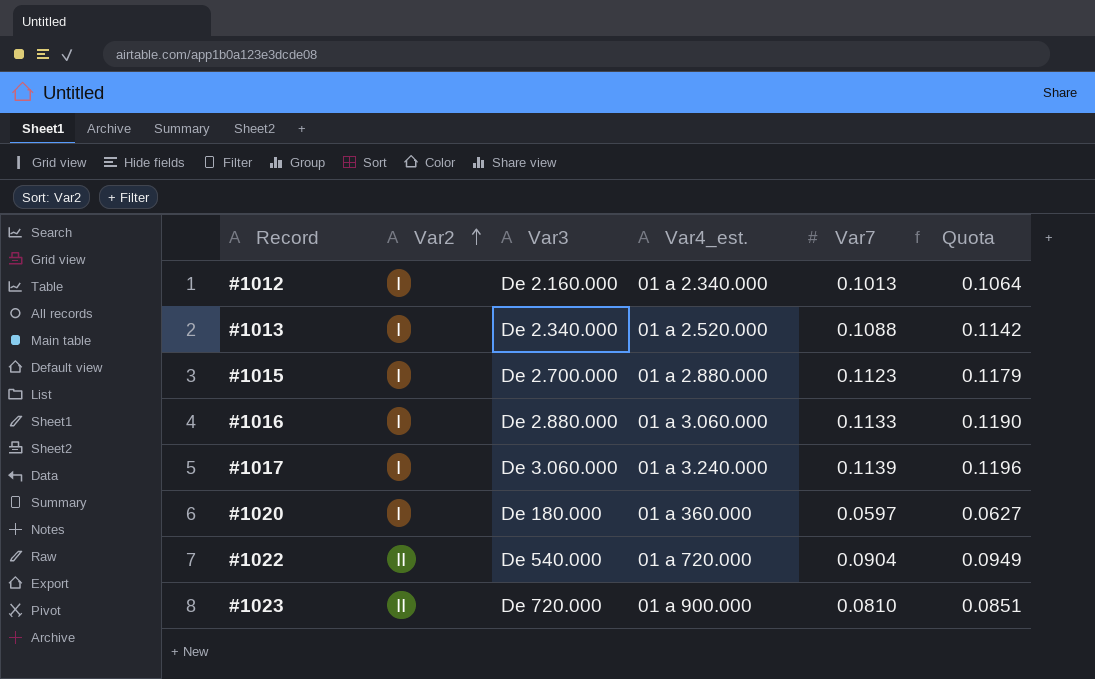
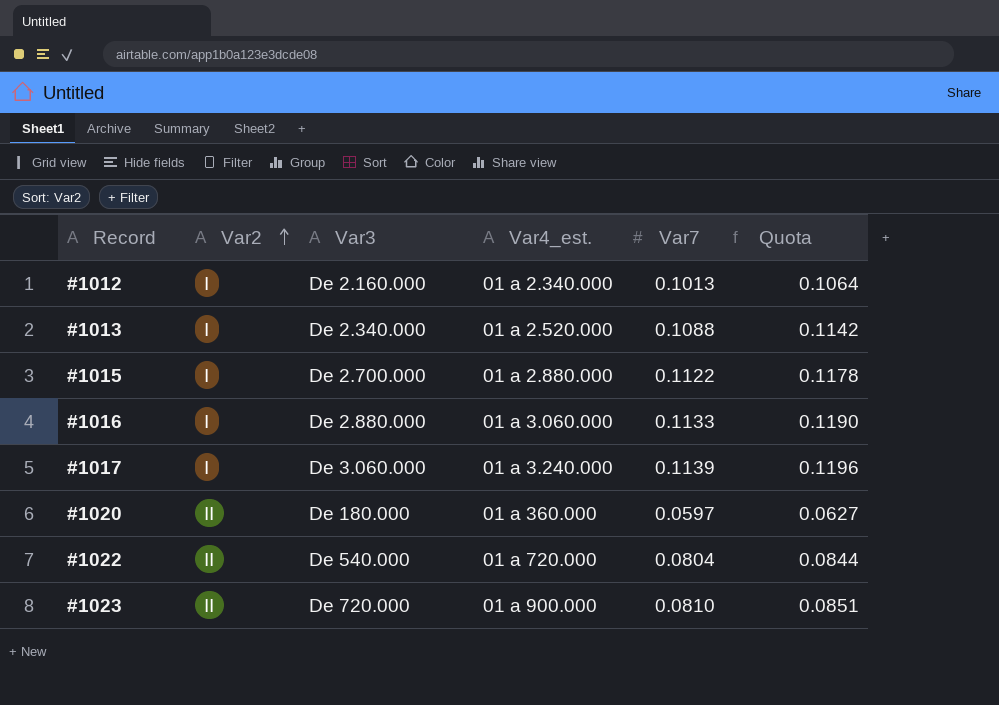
#1015 | Var7: 0.1123 -> 0.1122
#1015 | Quota: 0.1179 -> 0.1178
#1020 | Var2: I -> II
#1022 | Var7: 0.0904 -> 0.0804
#1022 | Quota: 0.0949 -> 0.0844

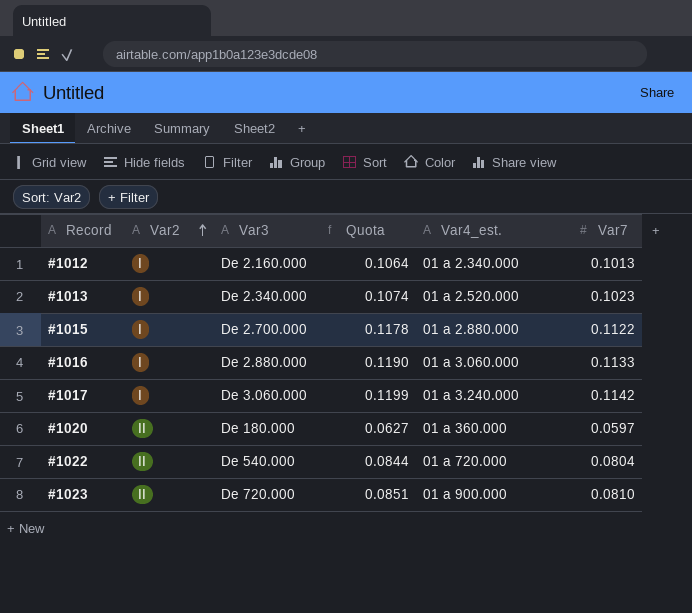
column Quota | position: 6 -> 4
#1013 | Quota: 0.1142 -> 0.1074
#1013 | Var7: 0.1088 -> 0.1023
#1017 | Quota: 0.1196 -> 0.1199
#1017 | Var7: 0.1139 -> 0.1142

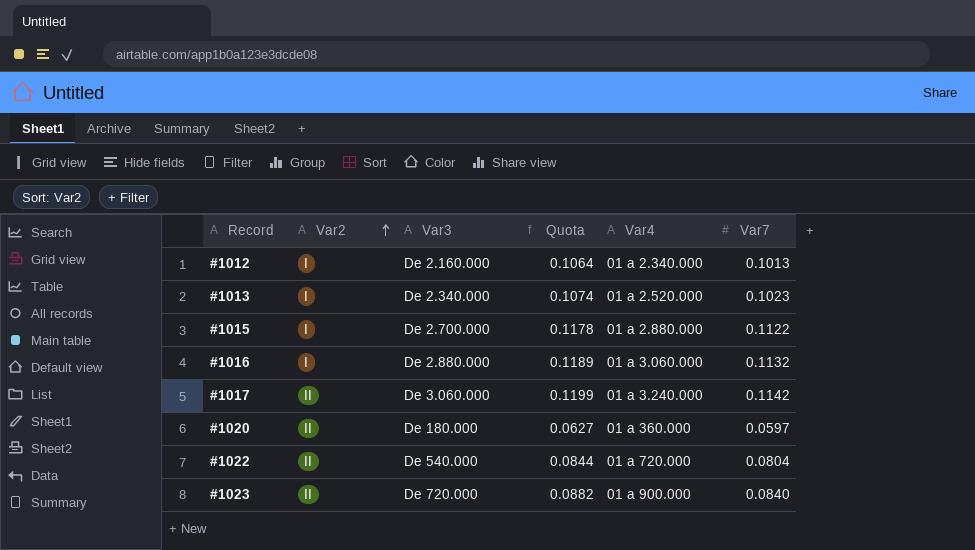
column name: Var4_est. -> Var4
#1016 | Quota: 0.1190 -> 0.1189
#1016 | Var7: 0.1133 -> 0.1132
#1017 | Var2: I -> II
#1023 | Quota: 0.0851 -> 0.0882
#1023 | Var7: 0.0810 -> 0.0840

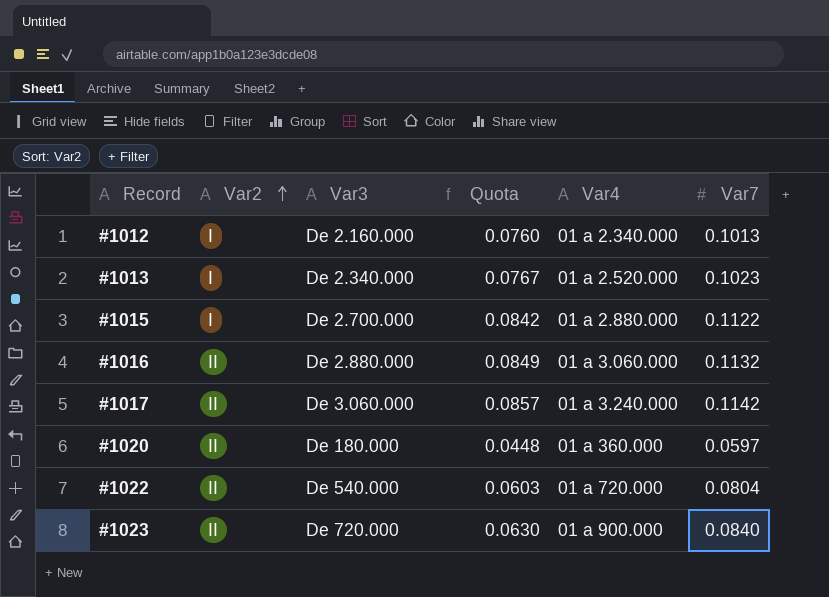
column Quota | formula: [Var7] * 1.05 -> [Var7] * 0.75
#1016 | Var2: I -> II

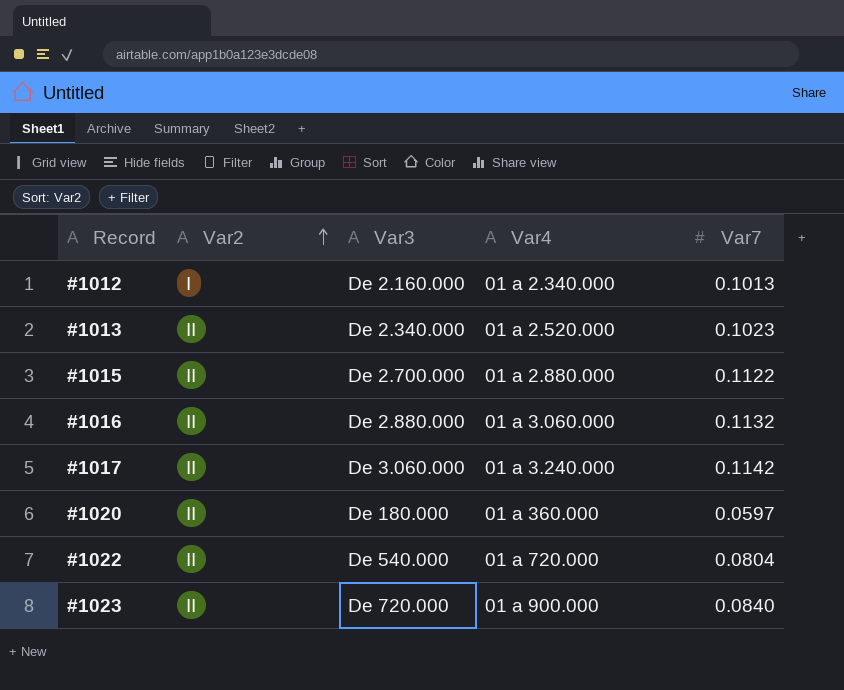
column Quota | formula: [Var7] * 0.75 -> none
#1013 | Var2: I -> II
#1015 | Var2: I -> II

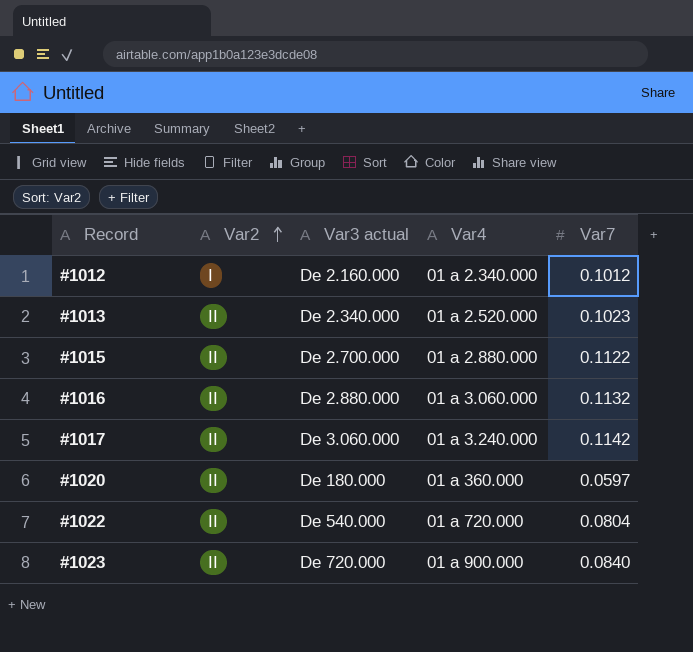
column name: Var3 -> Var3 actual
#1012 | Var7: 0.1013 -> 0.1012

